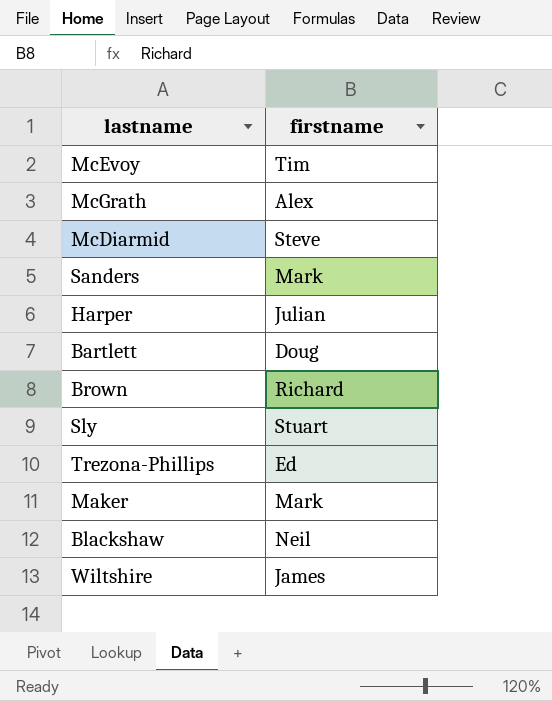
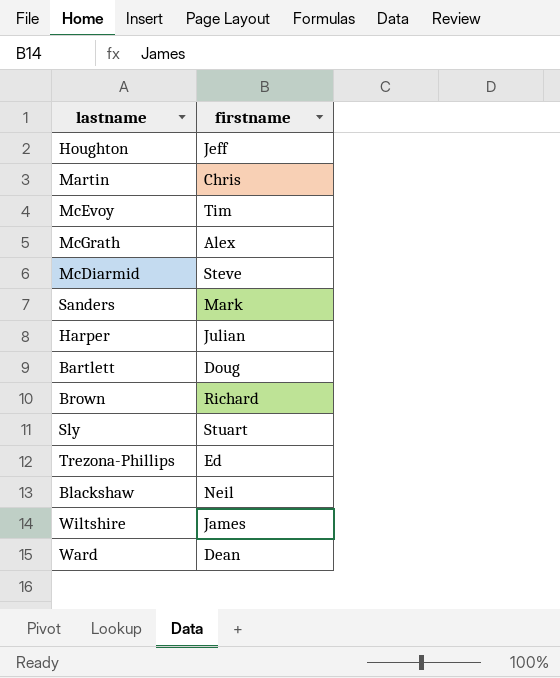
row Maker: Mark -> none
row Houghton: none -> Jeff
row Martin: none -> Chris
row Ward: none -> Dean

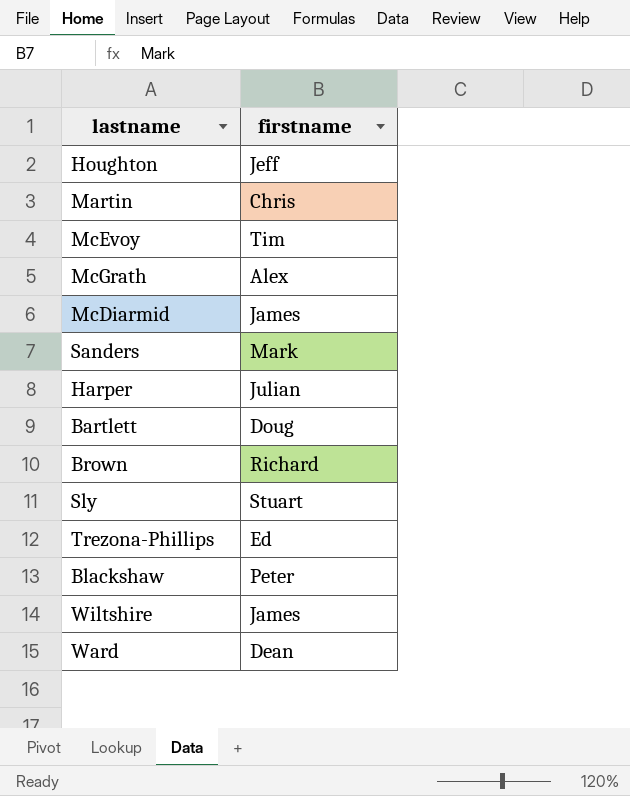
McDiarmid | firstname: Steve -> James
Blackshaw | firstname: Neil -> Peter

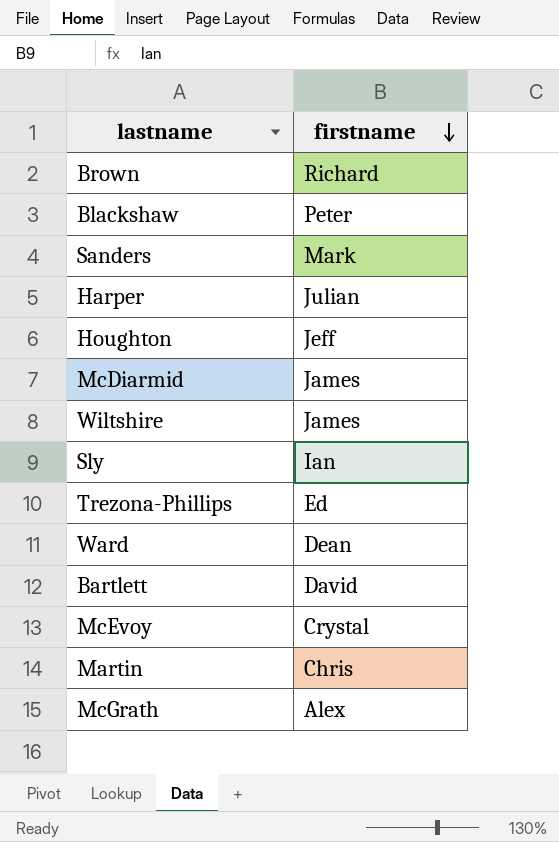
row order: none -> firstname descending
Sly | firstname: Stuart -> Ian
Bartlett | firstname: Doug -> David
McEvoy | firstname: Tim -> Crystal

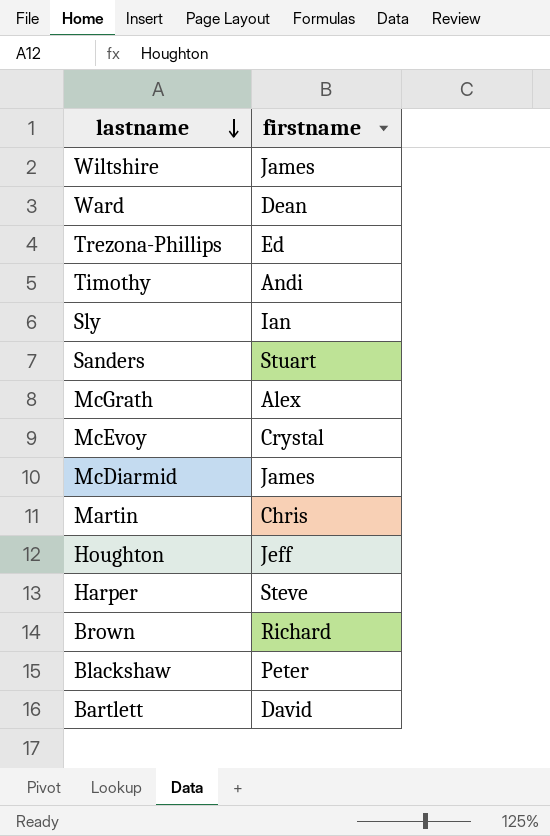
row order: firstname descending -> lastname descending
row Timothy: none -> Andi
Sanders | firstname: Mark -> Stuart
Harper | firstname: Julian -> Steve

